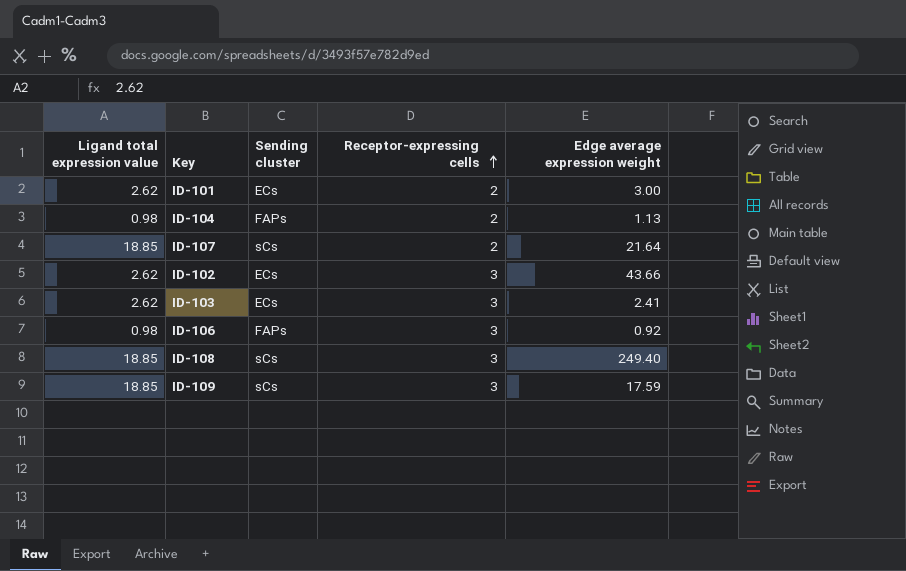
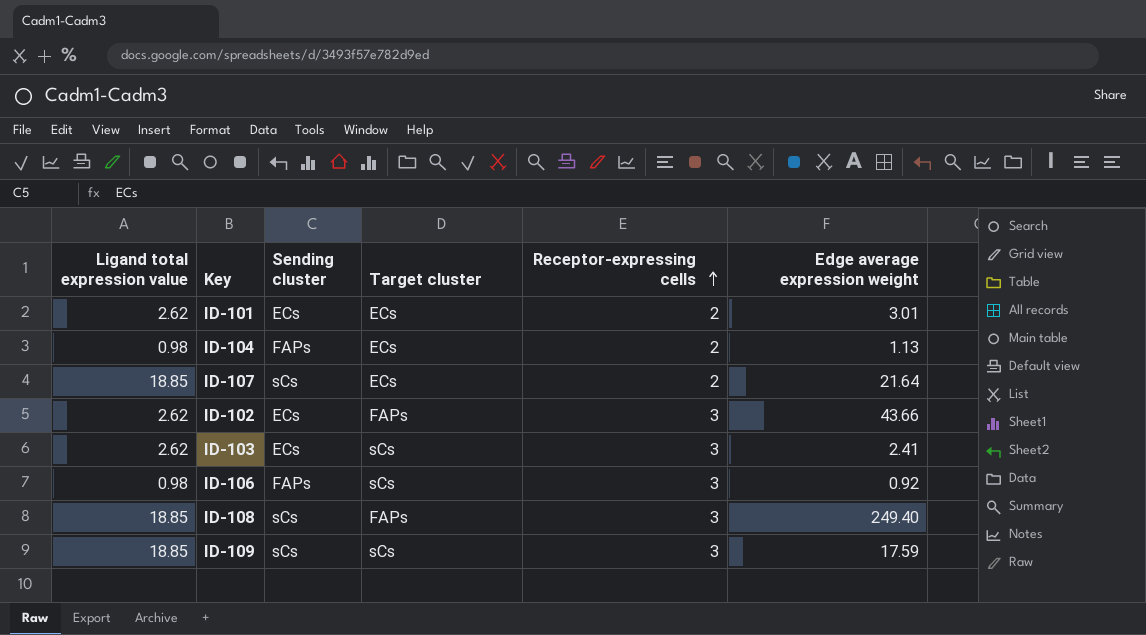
column Target cluster | position: none -> 4
ID-101 | Edge average expression weight: 3.00 -> 3.01

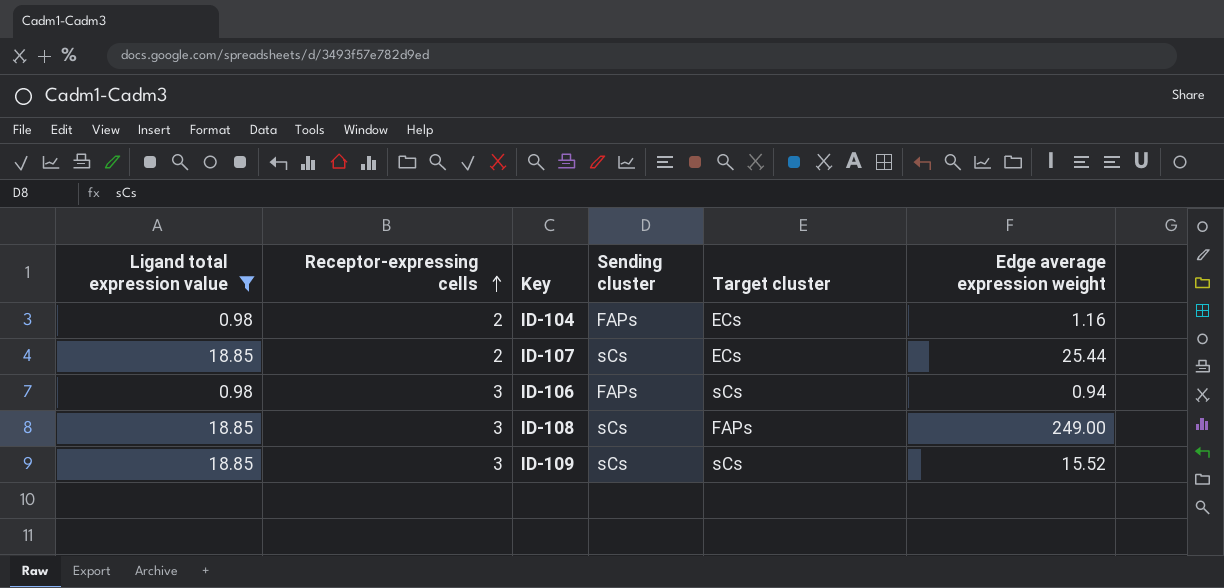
filter: none -> Ligand total expression value != 2.62
column Receptor-expressing cells | position: 5 -> 2
ID-104 | Edge average expression weight: 1.13 -> 1.16
ID-107 | Edge average expression weight: 21.64 -> 25.44
ID-106 | Edge average expression weight: 0.92 -> 0.94
ID-108 | Edge average expression weight: 249.40 -> 249.00
ID-109 | Edge average expression weight: 17.59 -> 15.52

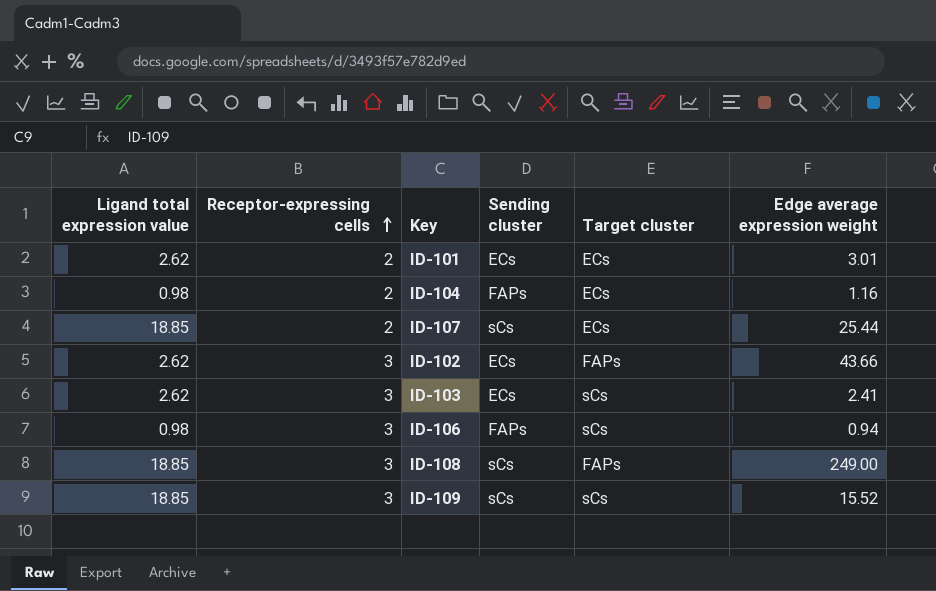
filter: Ligand total expression value != 2.62 -> none

